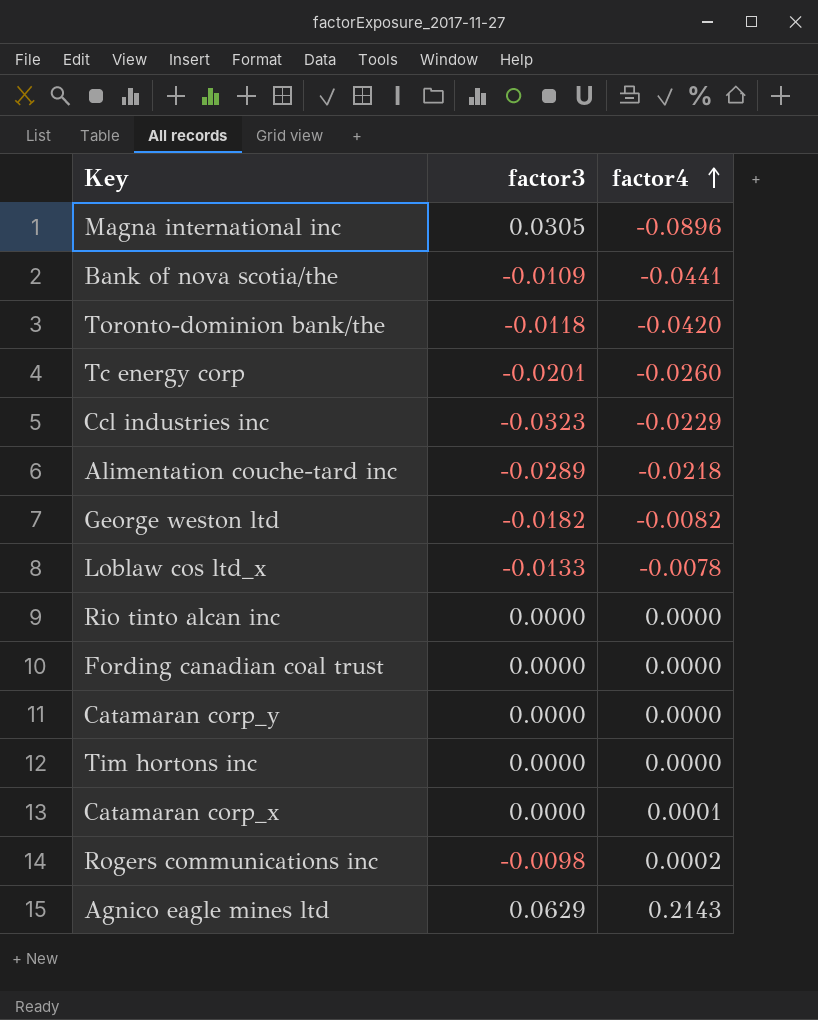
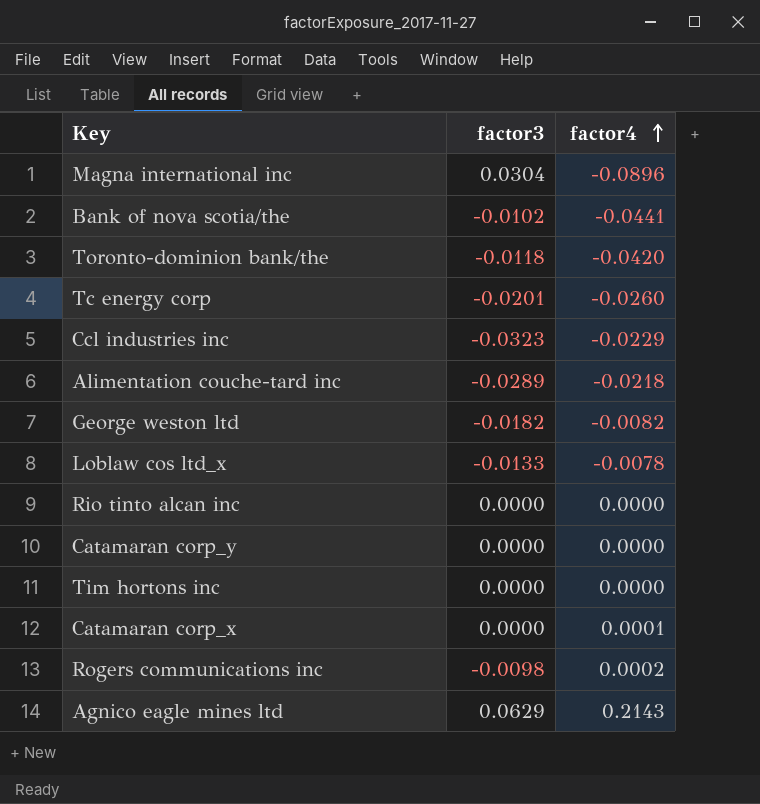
row Fording canadian coal trust: 0.0000 | 0.0000 -> none
Magna international inc | factor3: 0.0305 -> 0.0304
Bank of nova scotia/the | factor3: -0.0109 -> -0.0102

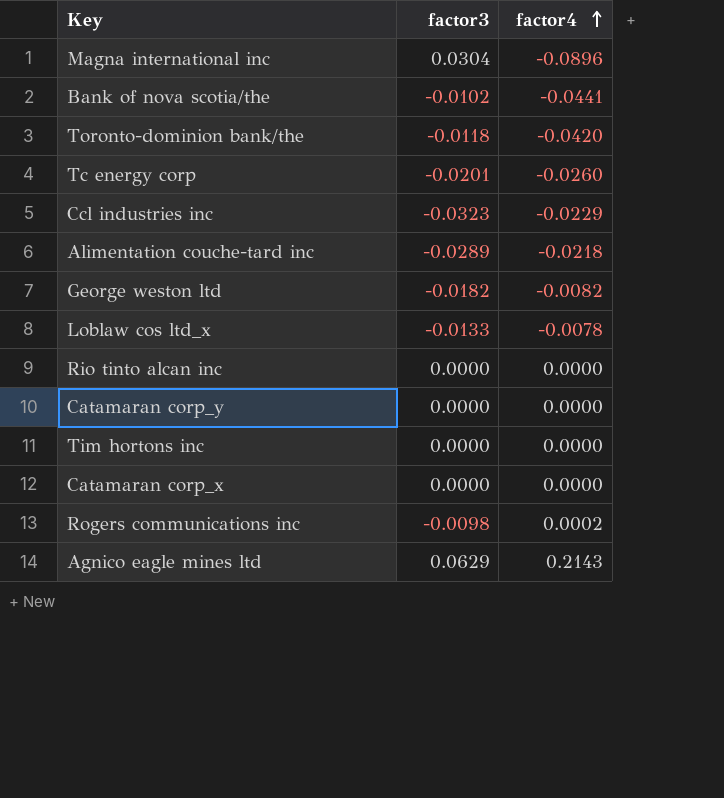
Catamaran corp_x | factor4: 0.0001 -> 0.0000

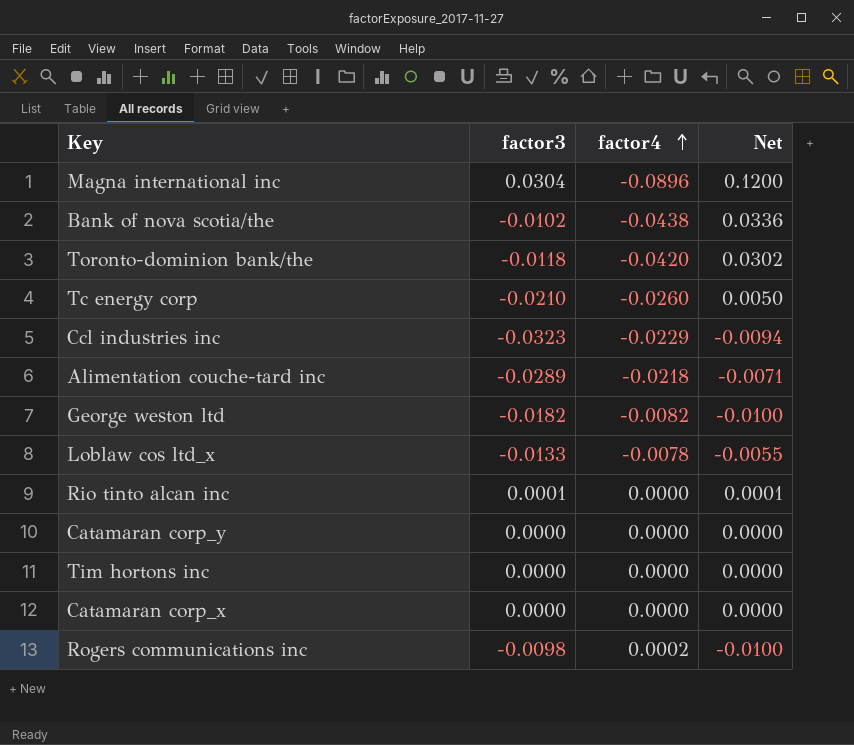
column Net | formula: none -> [factor3] - [factor4]
row Agnico eagle mines ltd: 0.0629 | 0.2143 -> none
Bank of nova scotia/the | factor4: -0.0441 -> -0.0438
Tc energy corp | factor3: -0.0201 -> -0.0210
Rio tinto alcan inc | factor3: 0.0000 -> 0.0001

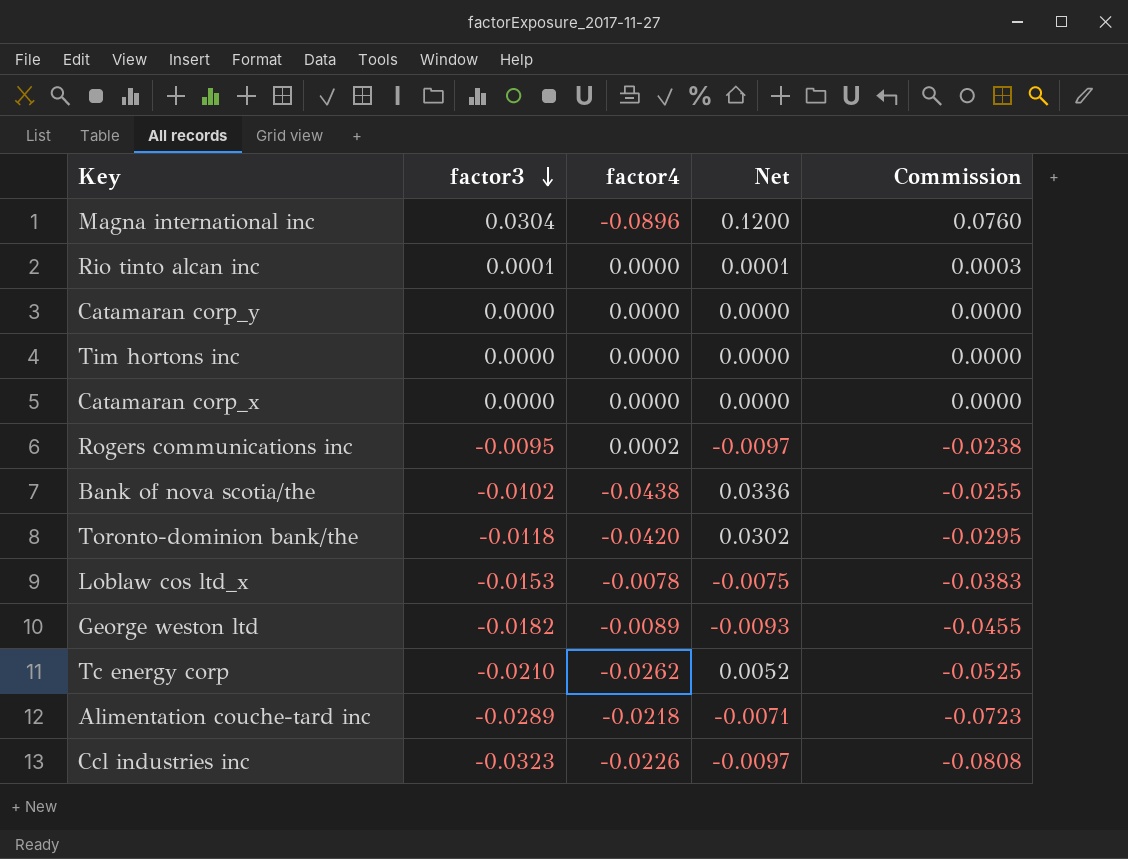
row order: factor4 ascending -> factor3 descending
column Commission | formula: none -> [factor3] * 2.5
Rogers communications inc | factor3: -0.0098 -> -0.0095
Rogers communications inc | Net: -0.0100 -> -0.0097
Loblaw cos ltd_x | factor3: -0.0133 -> -0.0153
Loblaw cos ltd_x | Net: -0.0055 -> -0.0075
George weston ltd | factor4: -0.0082 -> -0.0089
George weston ltd | Net: -0.0100 -> -0.0093
Tc energy corp | factor4: -0.0260 -> -0.0262
Tc energy corp | Net: 0.0050 -> 0.0052
Ccl industries inc | factor4: -0.0229 -> -0.0226
Ccl industries inc | Net: -0.0094 -> -0.0097

